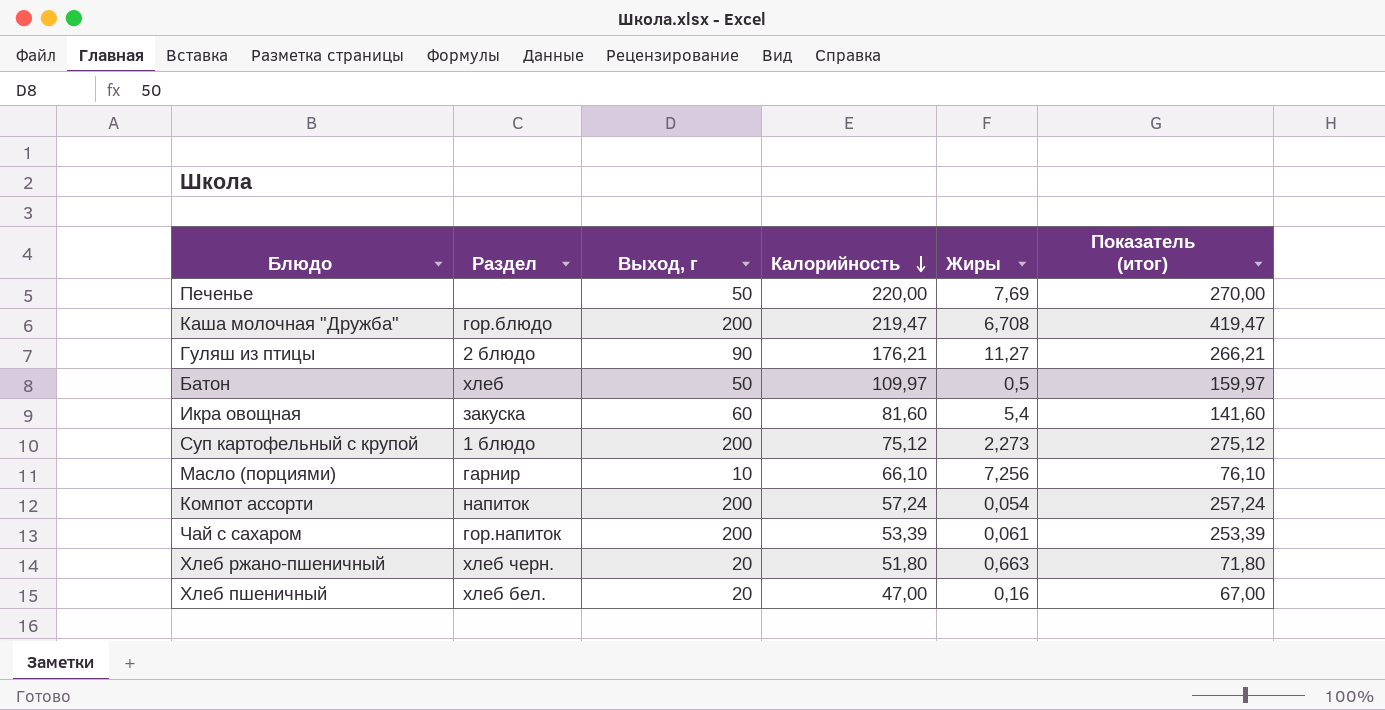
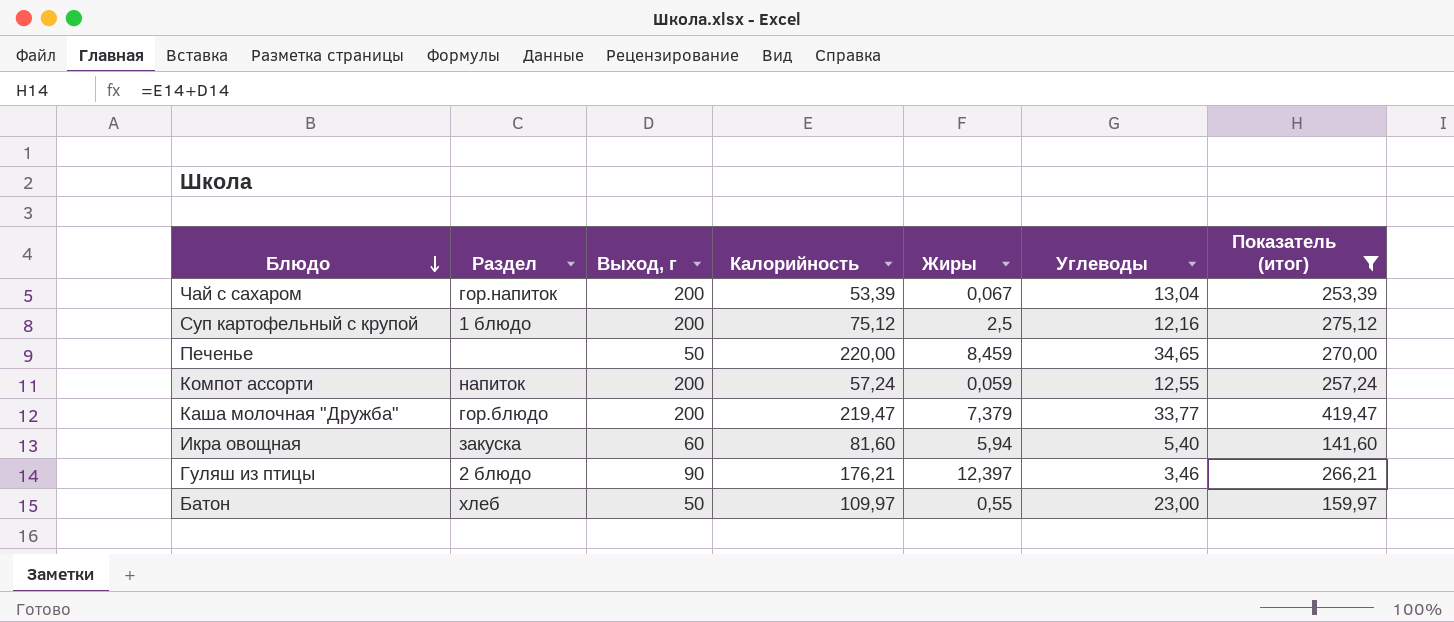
filter: none -> Показатель (итог) >= 141,60
row order: Калорийность descending -> Блюдо descending
column Углеводы | position: none -> 6
Чай с сахаром | Жиры: 0,061 -> 0,067
Суп картофельный с крупой | Жиры: 2,273 -> 2,5
Печенье | Жиры: 7,69 -> 8,459
Компот ассорти | Жиры: 0,054 -> 0,059
Каша молочная "Дружба" | Жиры: 6,708 -> 7,379
Икра овощная | Жиры: 5,4 -> 5,94
Гуляш из птицы | Жиры: 11,27 -> 12,397
Батон | Жиры: 0,5 -> 0,55

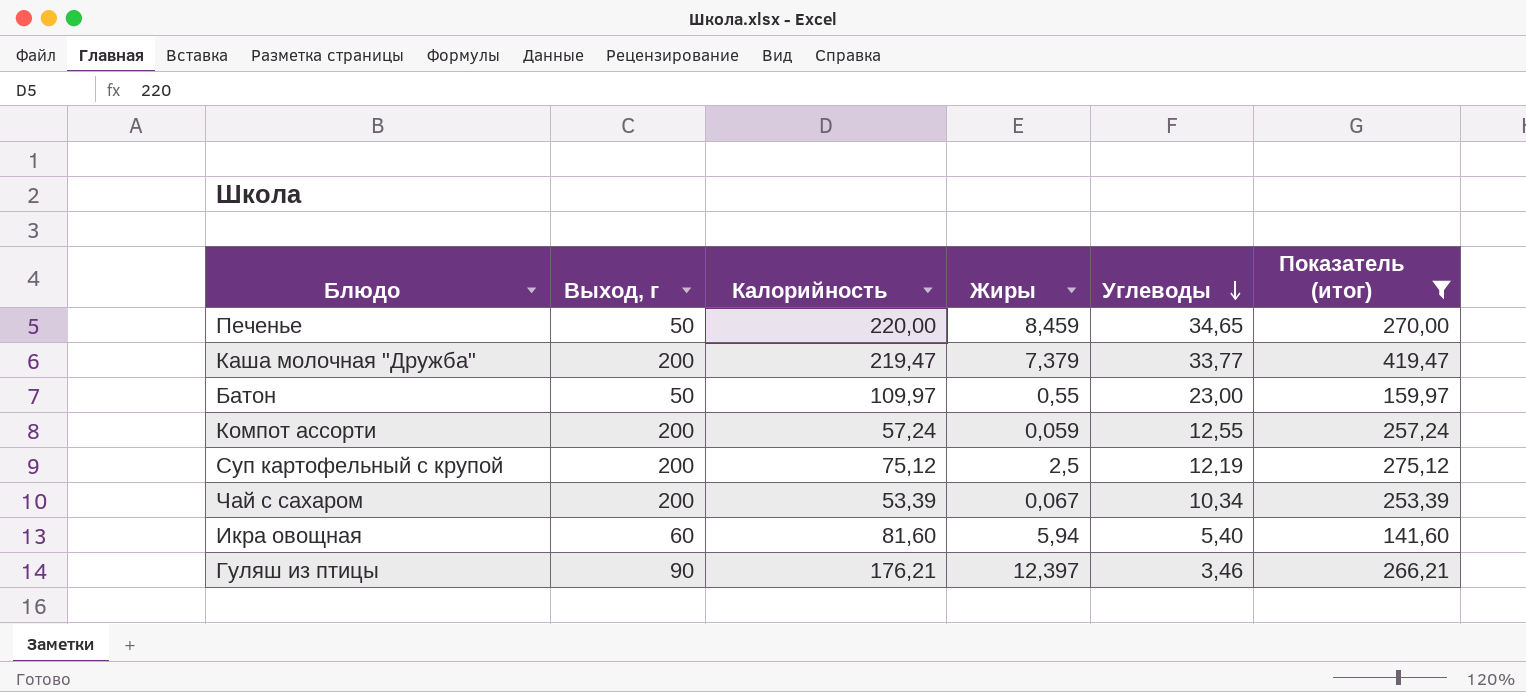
row order: Блюдо descending -> Углеводы descending
column Раздел | position: 2 -> none
Суп картофельный с крупой | Углеводы: 12,16 -> 12,19
Чай с сахаром | Углеводы: 13,04 -> 10,34

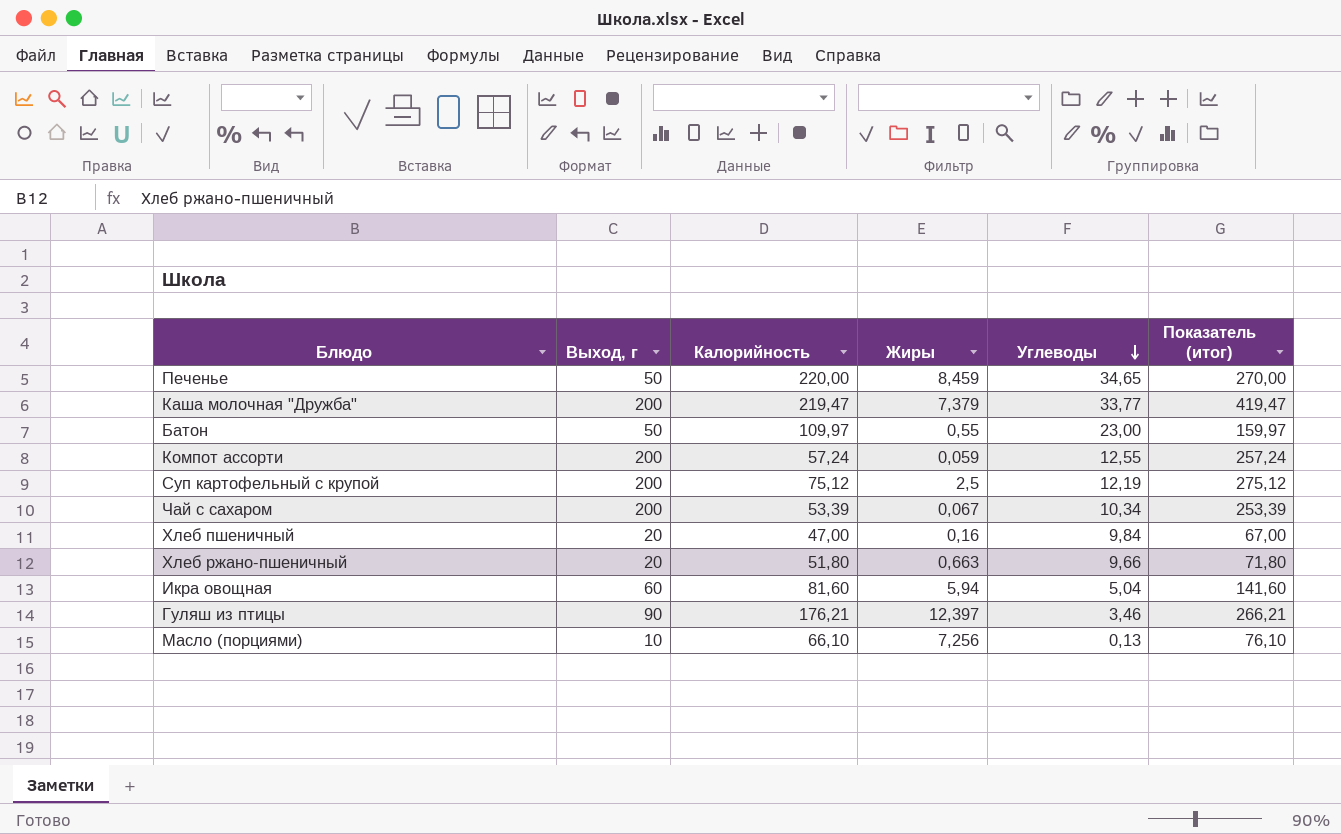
filter: Показатель (итог) >= 141,60 -> none
Икра овощная | Углеводы: 5,40 -> 5,04

